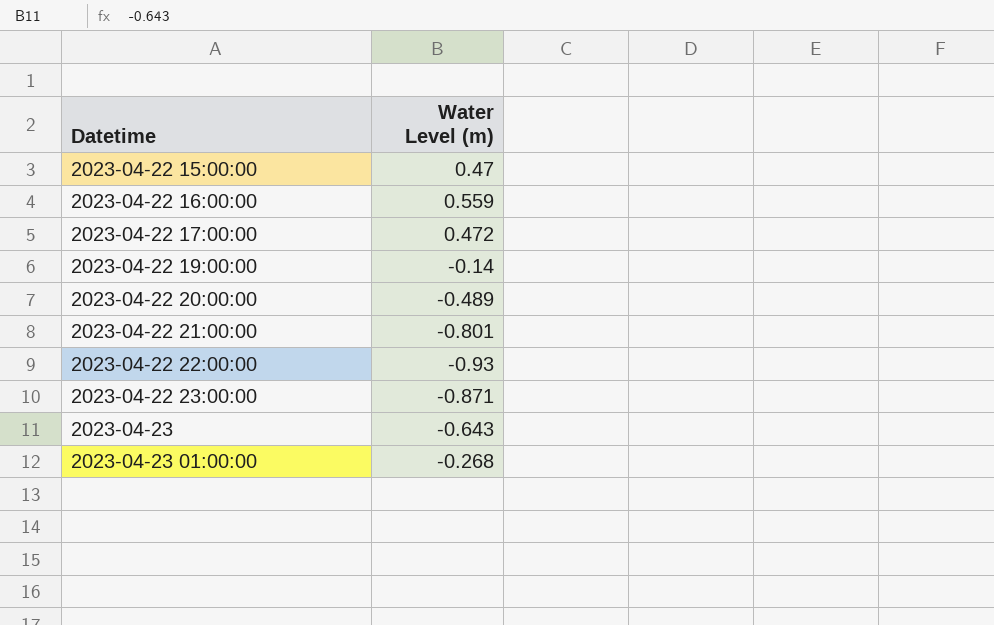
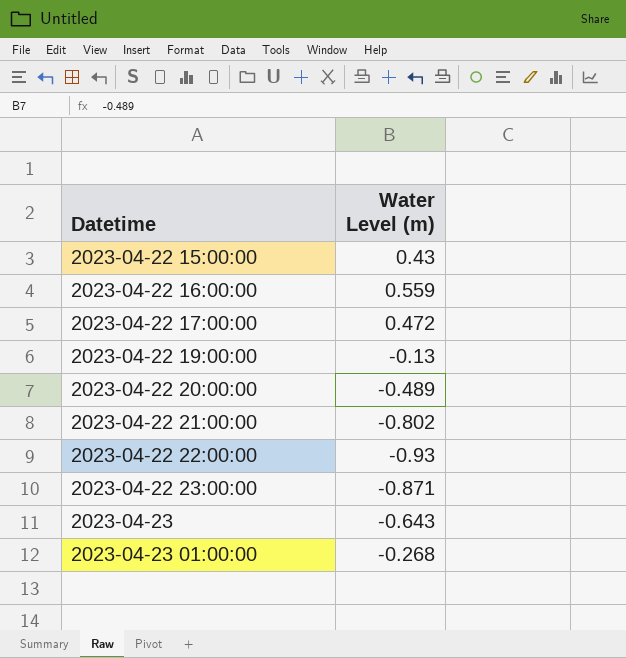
2023-04-22 15:00:00 | Water Level (m): 0.47 -> 0.43
2023-04-22 19:00:00 | Water Level (m): -0.14 -> -0.13
2023-04-22 21:00:00 | Water Level (m): -0.801 -> -0.802

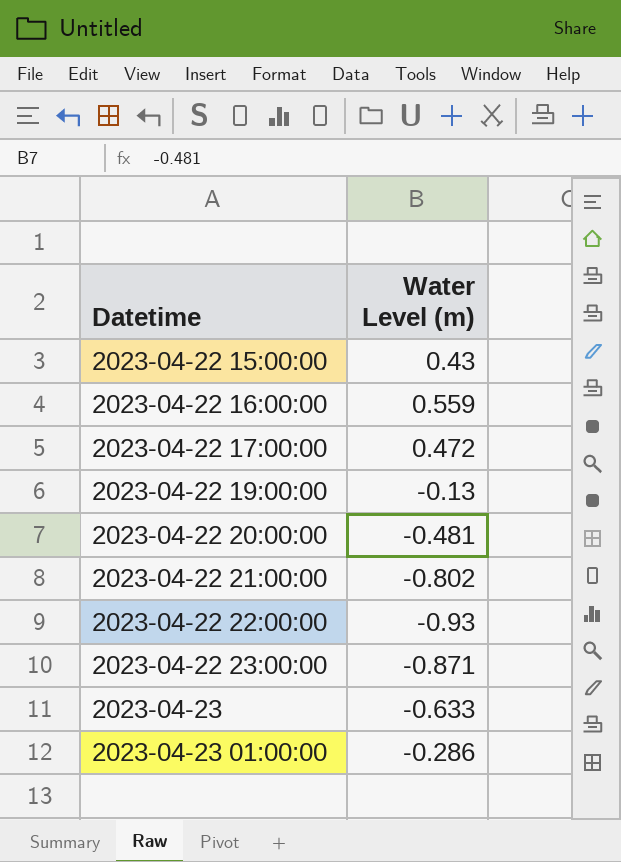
2023-04-22 20:00:00 | Water Level (m): -0.489 -> -0.481
2023-04-23 | Water Level (m): -0.643 -> -0.633
2023-04-23 01:00:00 | Water Level (m): -0.268 -> -0.286

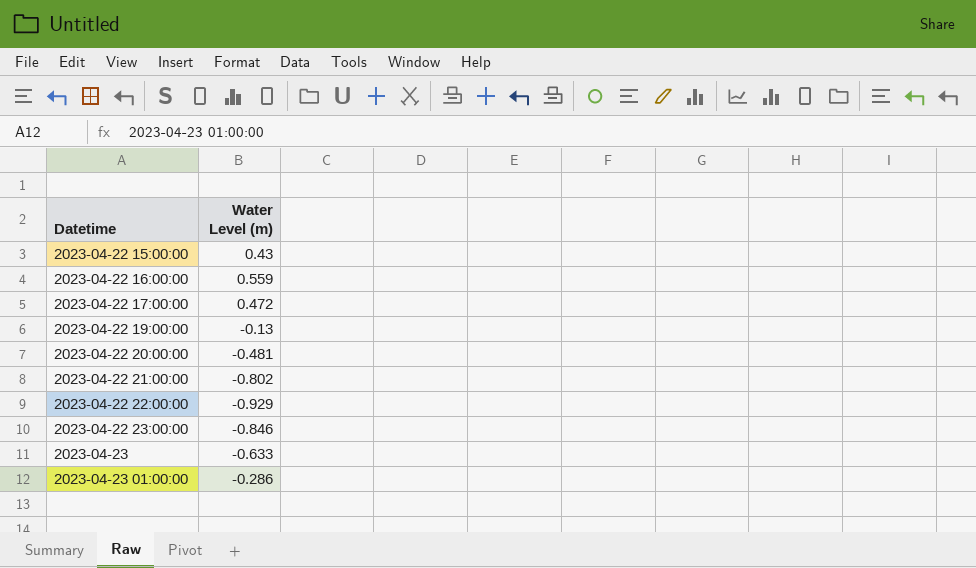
2023-04-22 22:00:00 | Water Level (m): -0.93 -> -0.929
2023-04-22 23:00:00 | Water Level (m): -0.871 -> -0.846

